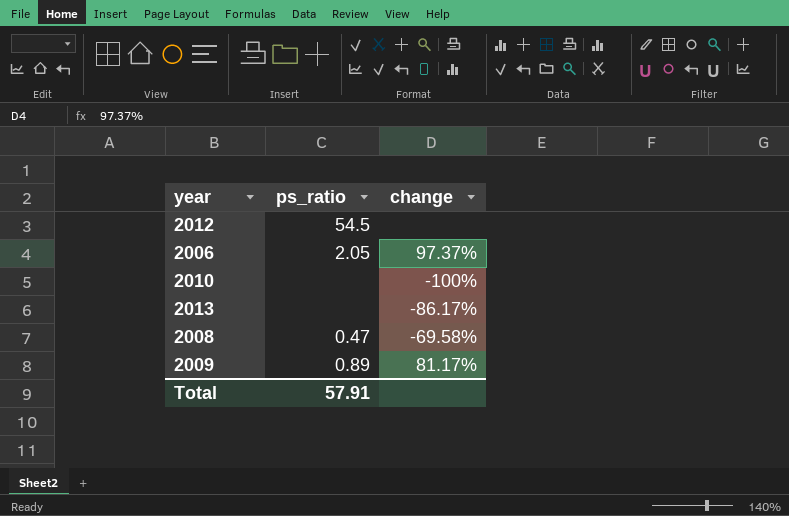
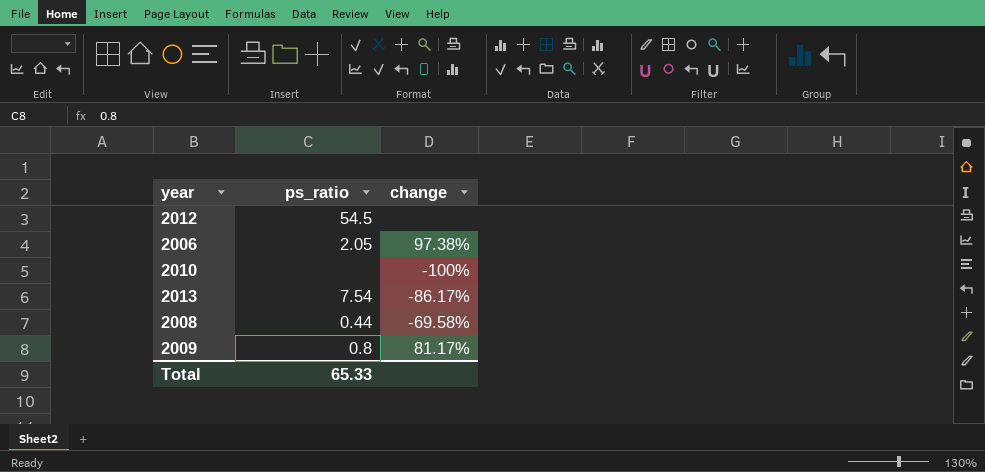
2006 | change: 97.37% -> 97.38%
2013 | ps_ratio: none -> 7.54
2008 | ps_ratio: 0.47 -> 0.44
2009 | ps_ratio: 0.89 -> 0.8
Total | ps_ratio: 57.91 -> 65.33

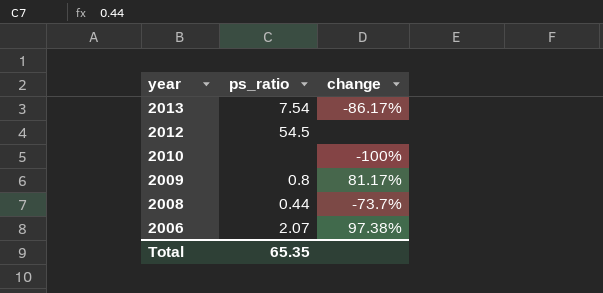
row order: none -> year descending
2008 | change: -69.58% -> -73.7%
2006 | ps_ratio: 2.05 -> 2.07
Total | ps_ratio: 65.33 -> 65.35

